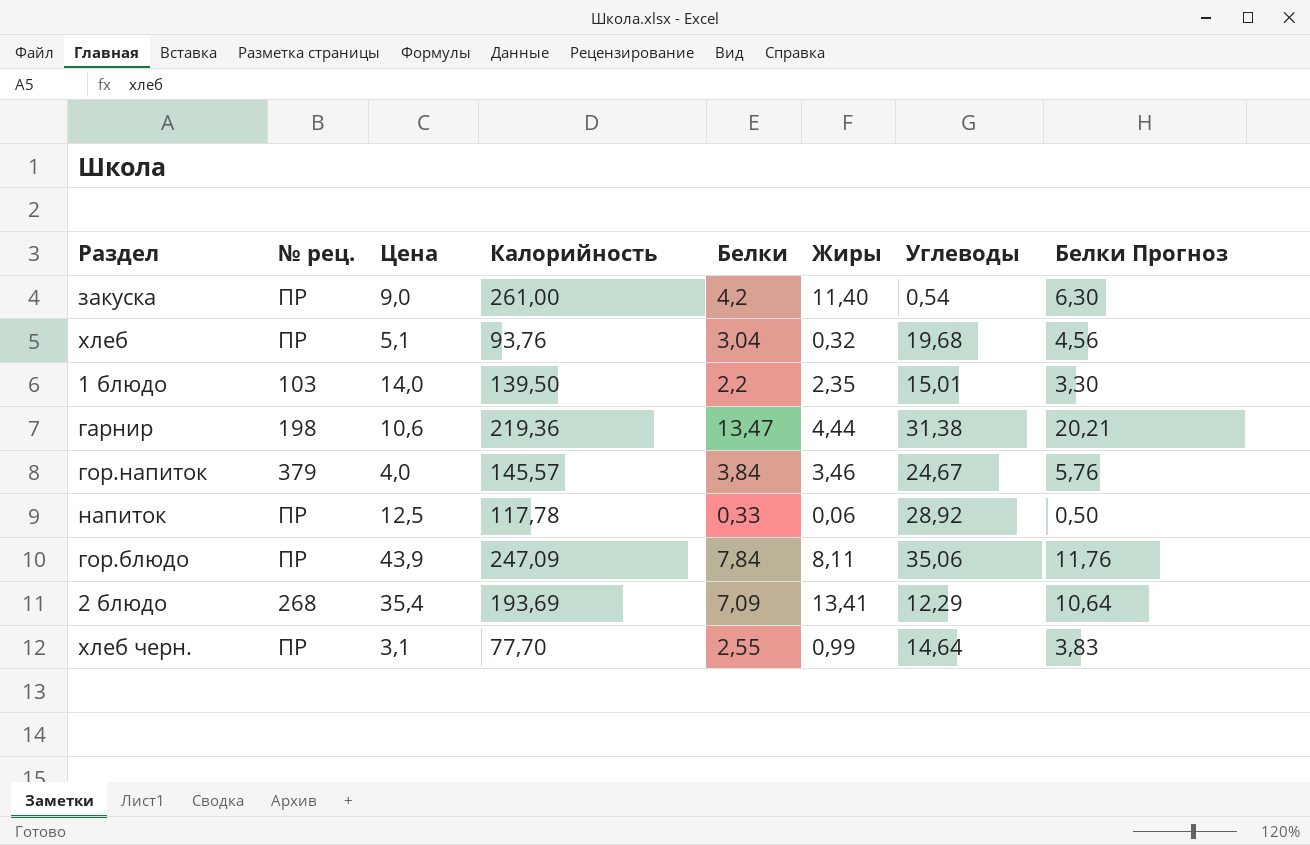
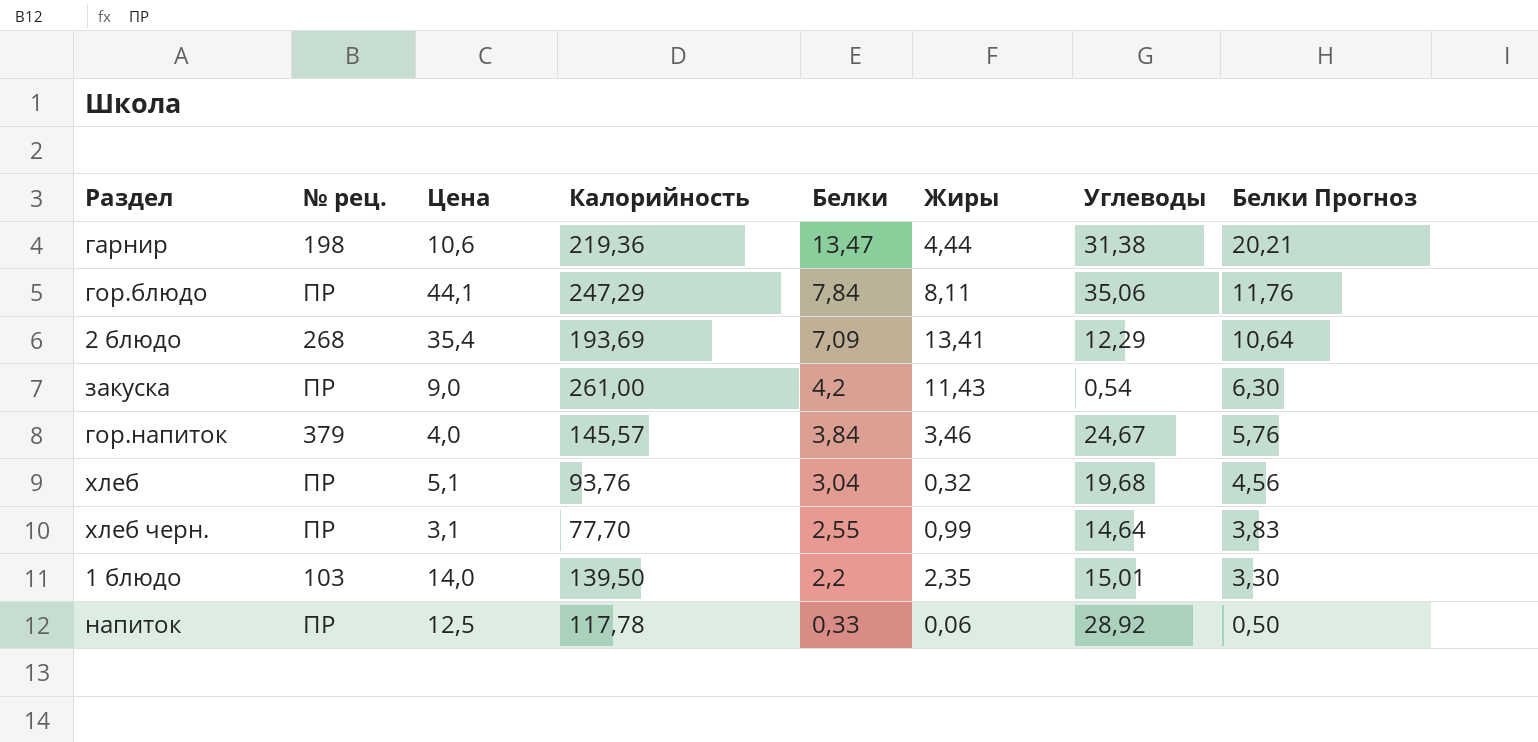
row order: none -> Белки descending
гор.блюдо | Цена: 43,9 -> 44,1
гор.блюдо | Калорийность: 247,09 -> 247,29
закуска | Жиры: 11,40 -> 11,43

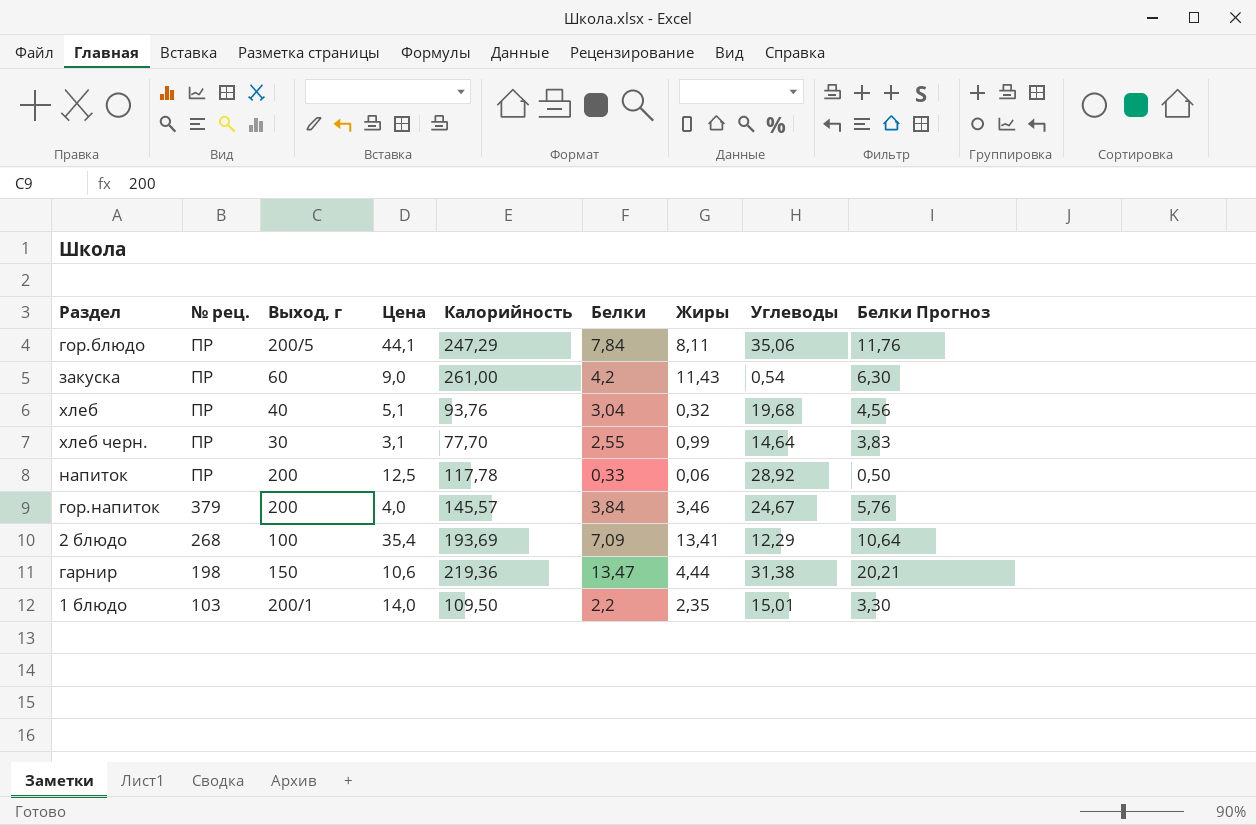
row order: Белки descending -> № рец. descending
column Выход, г | position: none -> 3
1 блюдо | Калорийность: 139,50 -> 109,50

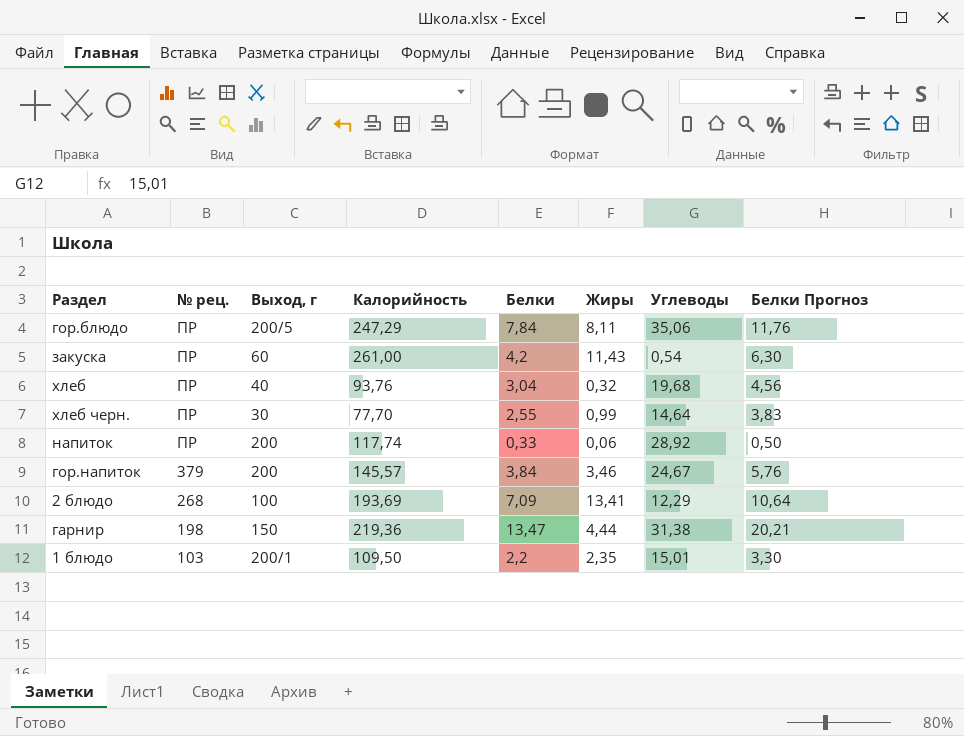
column Цена | position: 4 -> none
напиток | Калорийность: 117,78 -> 117,74

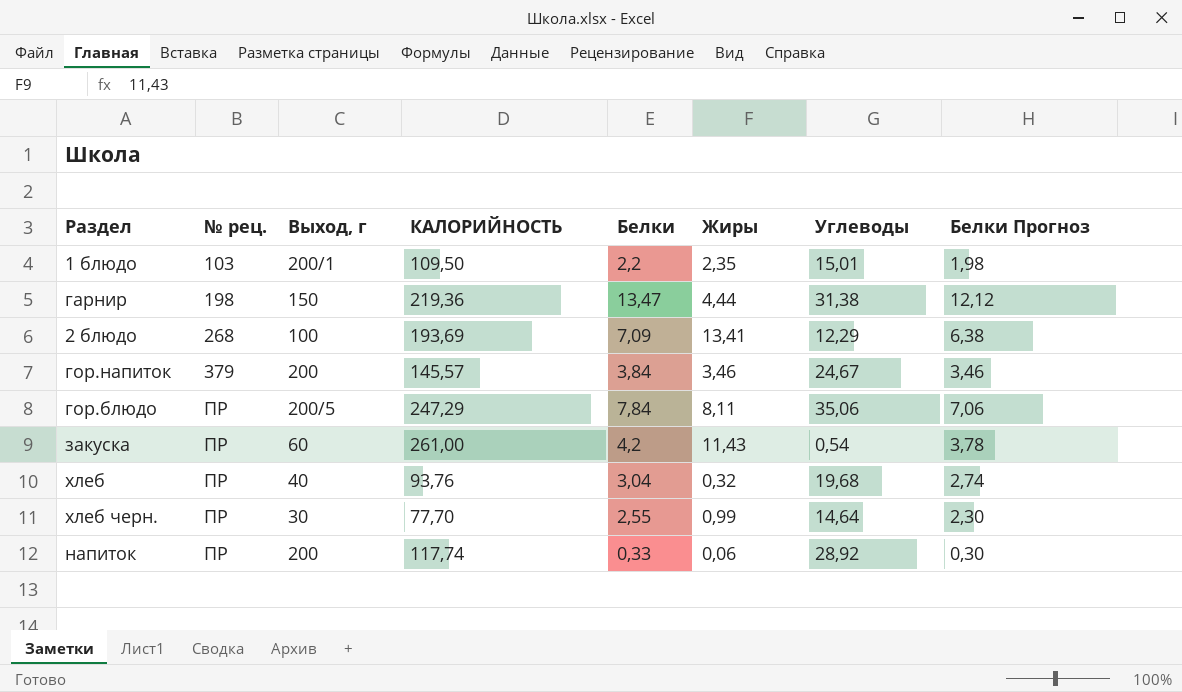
row order: № рец. descending -> № рец. ascending
column name: Калорийность -> КАЛОРИЙНОСТЬ
column Белки Прогноз | formula: [Белки] * 1,5 -> [Белки] * 0,9

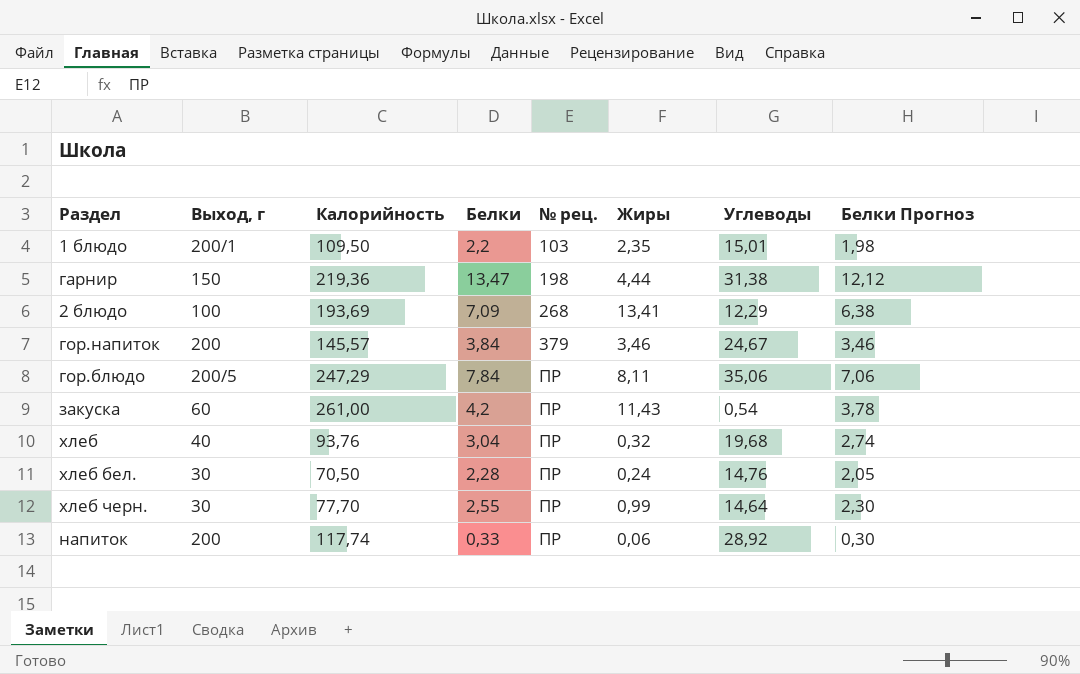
column name: КАЛОРИЙНОСТЬ -> Калорийность
column № рец. | position: 2 -> 5
row хлеб бел.: none -> 30 | 70,50 | 2,28 | ПР | 0,24 | 14,76 | 2,05

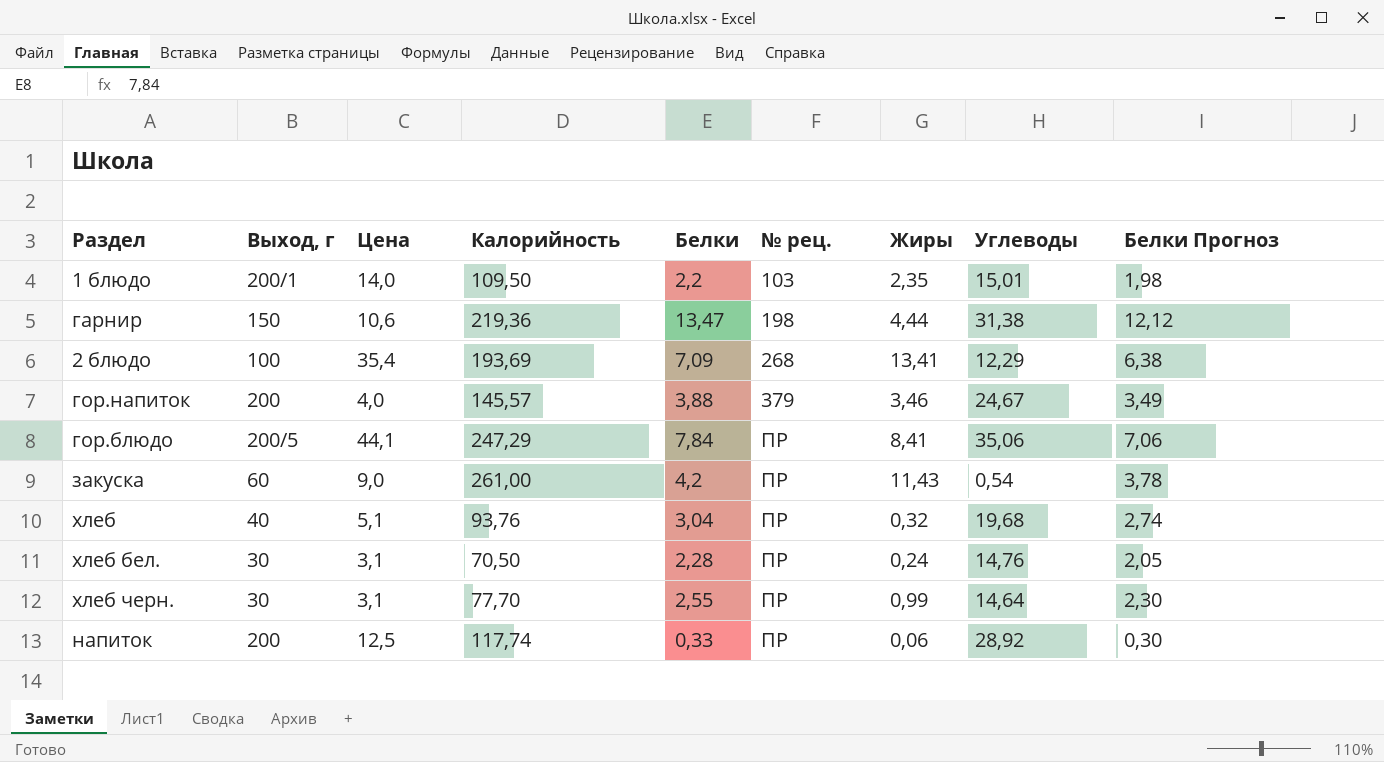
column Цена | position: none -> 3
гор.напиток | Белки: 3,84 -> 3,88
гор.напиток | Белки Прогноз: 3,46 -> 3,49
гор.блюдо | Жиры: 8,11 -> 8,41

